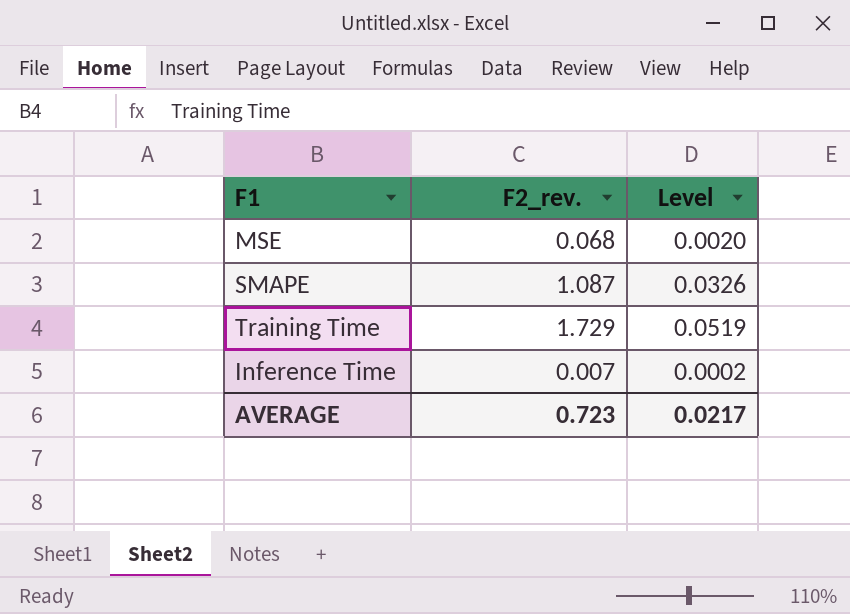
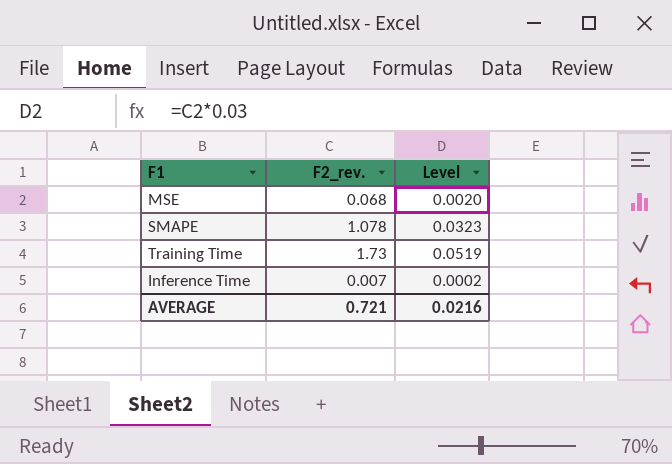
SMAPE | F2_rev.: 1.087 -> 1.078
SMAPE | Level: 0.0326 -> 0.0323
Training Time | F2_rev.: 1.729 -> 1.73
AVERAGE | F2_rev.: 0.723 -> 0.721
AVERAGE | Level: 0.0217 -> 0.0216

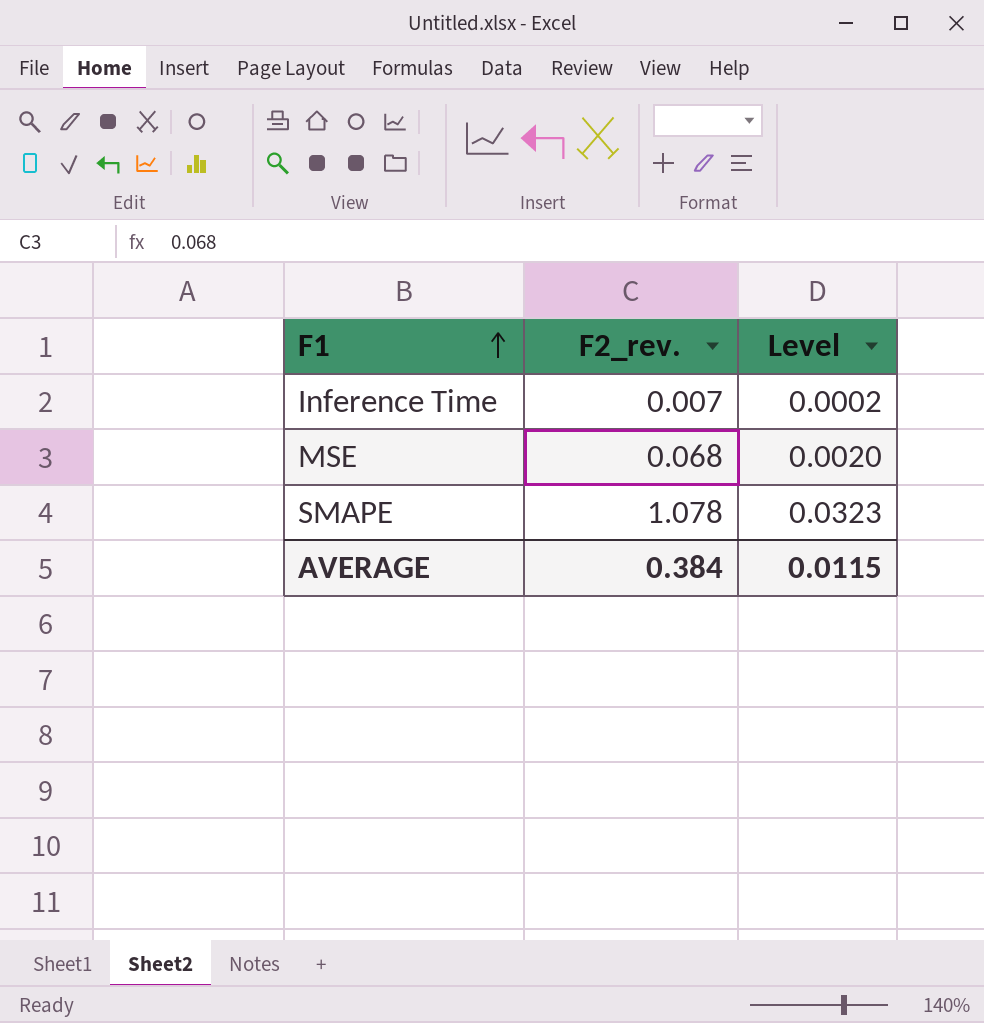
row order: none -> F1 ascending
row Training Time: 1.73 | 0.0519 -> none
AVERAGE | F2_rev.: 0.721 -> 0.384
AVERAGE | Level: 0.0216 -> 0.0115

